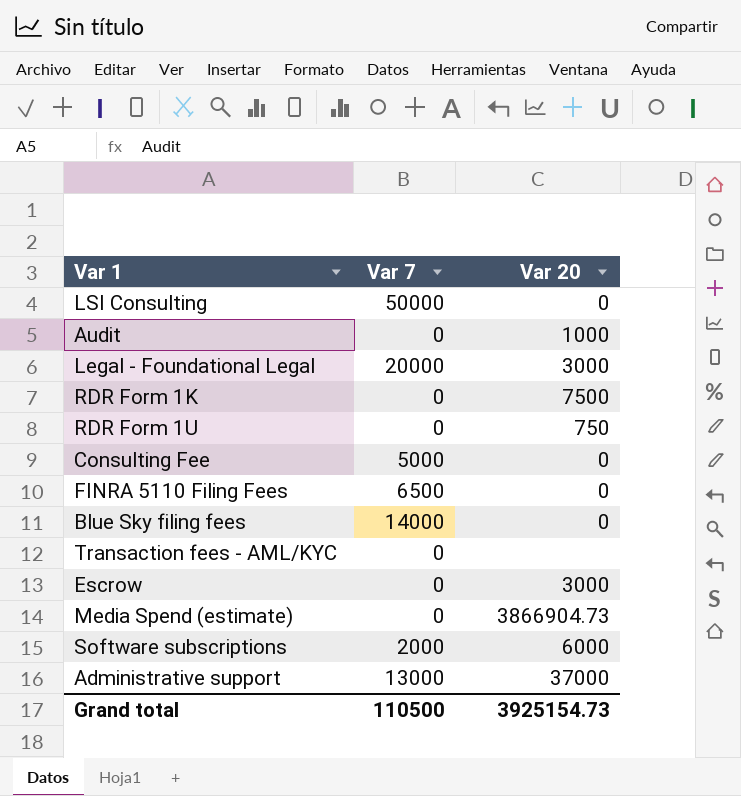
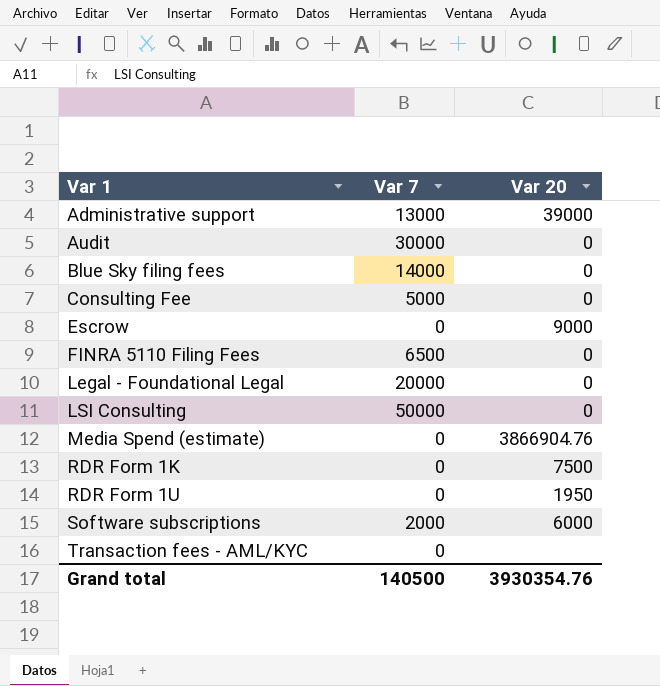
row order: none -> Var 1 ascending
Administrative support | Var 20: 37000 -> 39000
Audit | Var 7: 0 -> 30000
Audit | Var 20: 1000 -> 0
Escrow | Var 20: 3000 -> 9000
Legal - Foundational Legal | Var 20: 3000 -> 0
Media Spend (estimate) | Var 20: 3866904.73 -> 3866904.76
RDR Form 1U | Var 20: 750 -> 1950
Grand total | Var 7: 110500 -> 140500
Grand total | Var 20: 3925154.73 -> 3930354.76

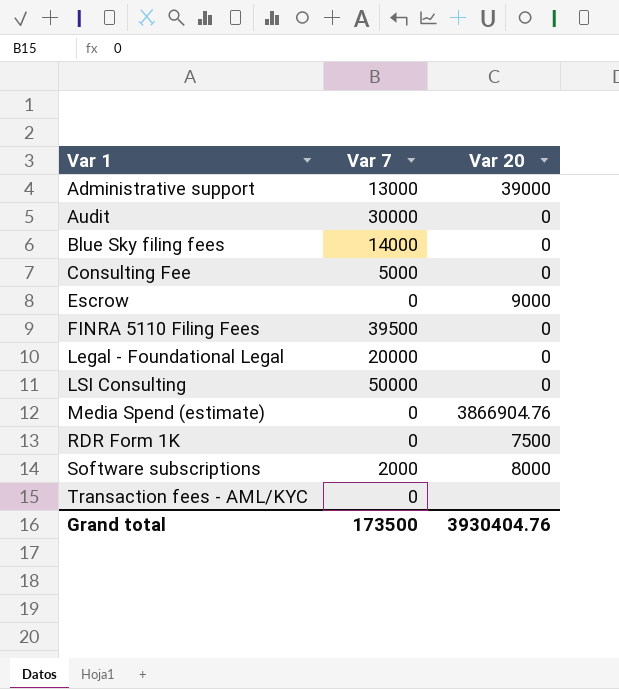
row RDR Form 1U: 0 | 1950 -> none
FINRA 5110 Filing Fees | Var 7: 6500 -> 39500
Software subscriptions | Var 20: 6000 -> 8000
Grand total | Var 7: 140500 -> 173500
Grand total | Var 20: 3930354.76 -> 3930404.76

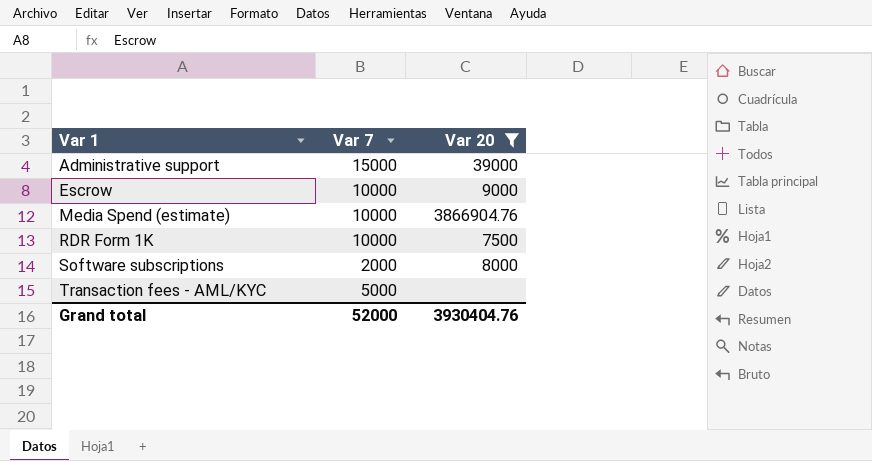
filter: none -> Var 20 != 0
Administrative support | Var 7: 13000 -> 15000
Escrow | Var 7: 0 -> 10000
Media Spend (estimate) | Var 7: 0 -> 10000
RDR Form 1K | Var 7: 0 -> 10000
Transaction fees - AML/KYC | Var 7: 0 -> 5000
Grand total | Var 7: 173500 -> 52000

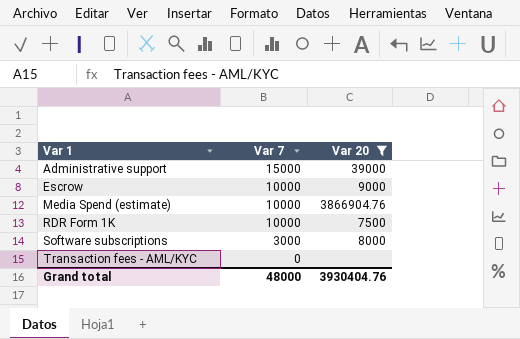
Software subscriptions | Var 7: 2000 -> 3000
Transaction fees - AML/KYC | Var 7: 5000 -> 0
Grand total | Var 7: 52000 -> 48000

